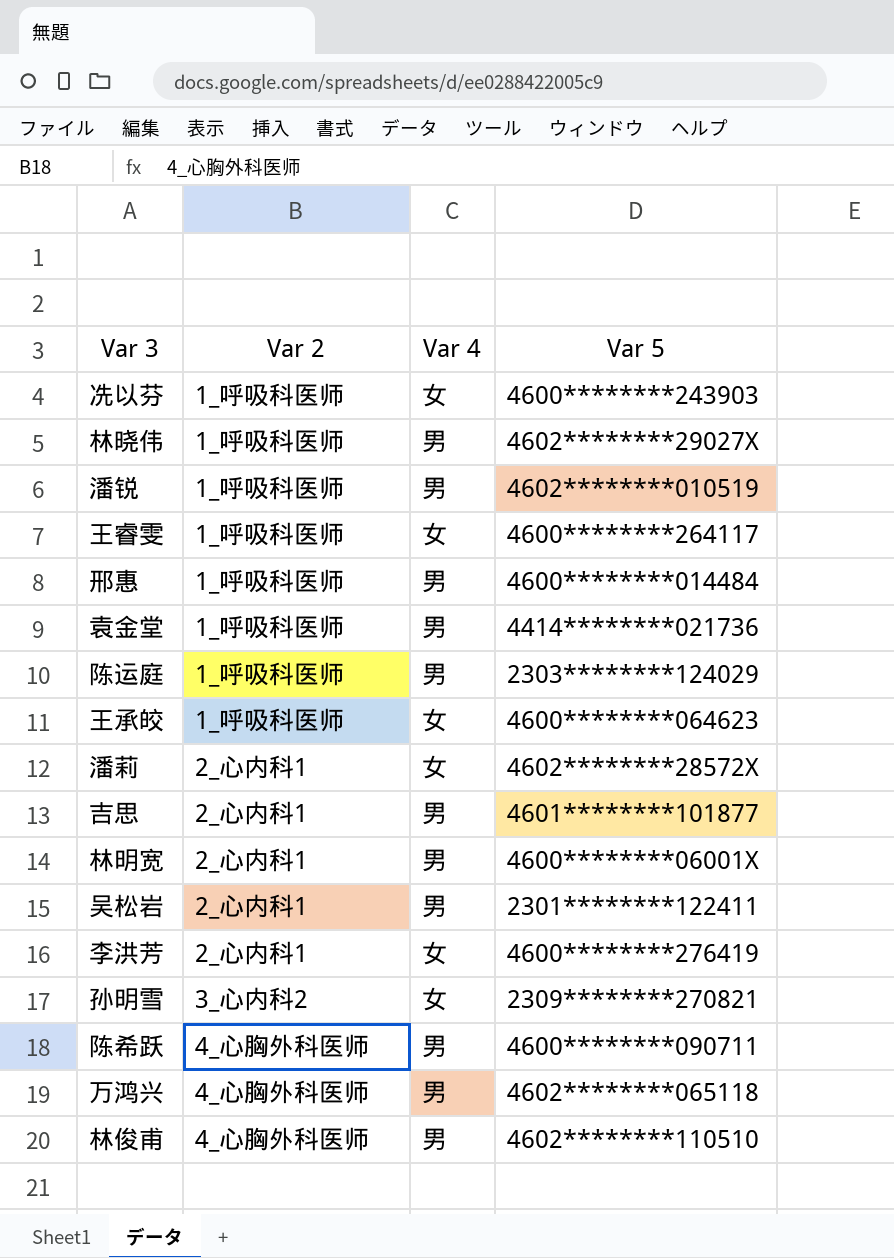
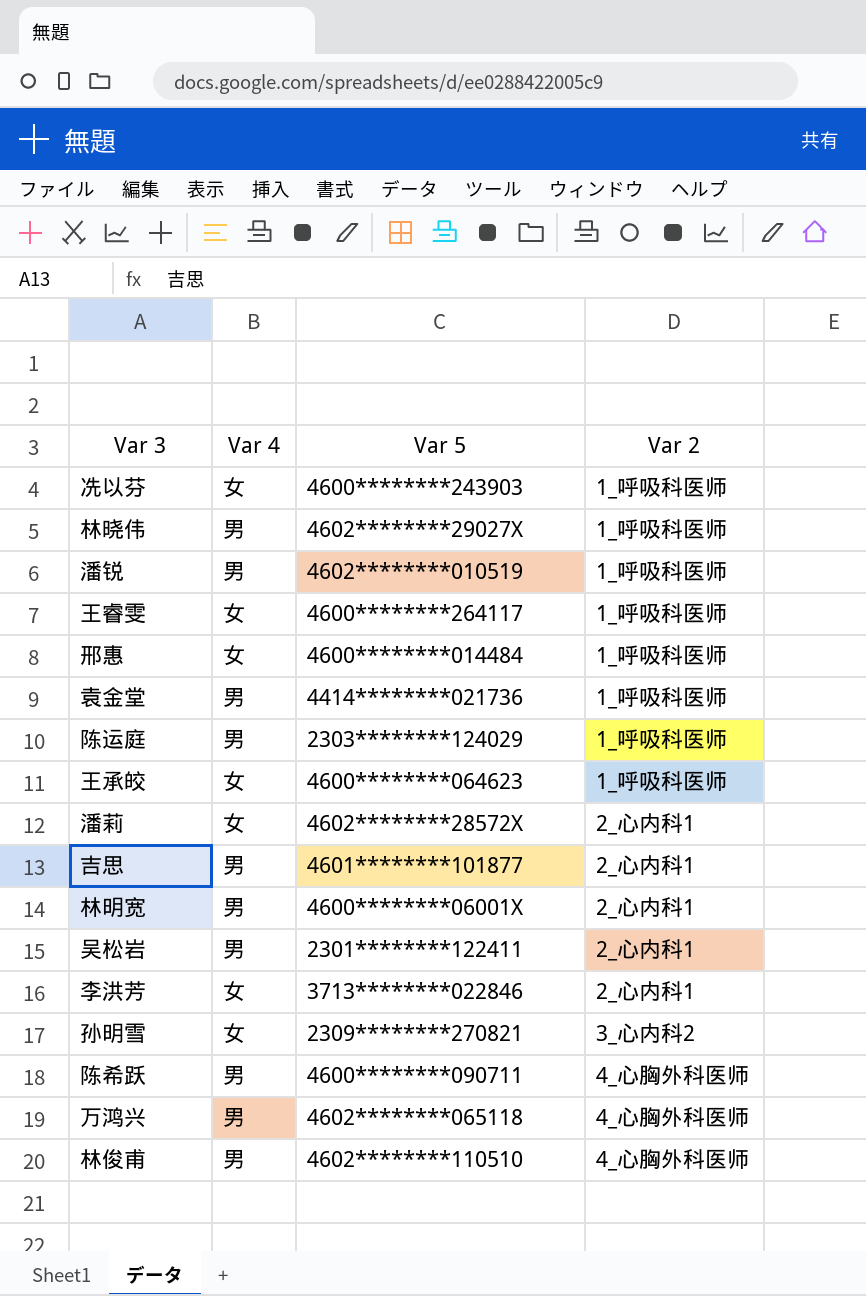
column Var 2 | position: 2 -> 4
邢惠 | Var 4: 男 -> 女
李洪芳 | Var 5: 4600********276419 -> 3713********022846

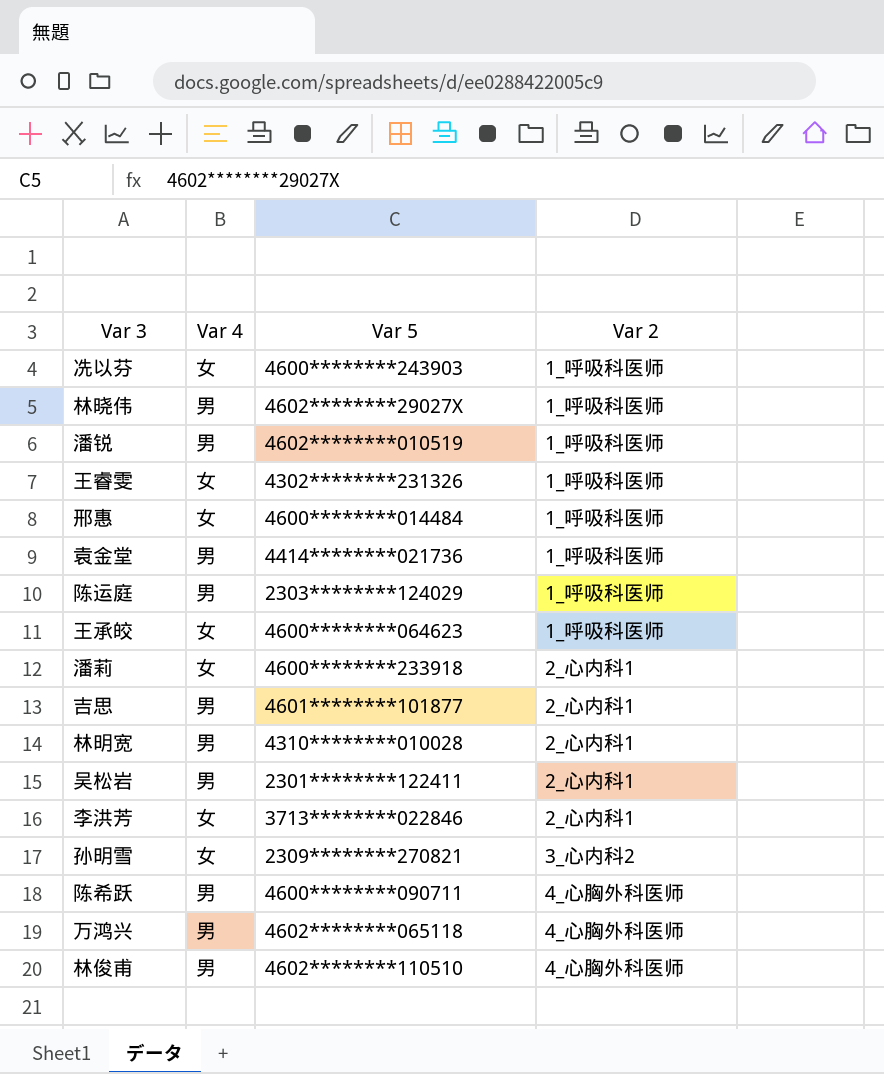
王睿雯 | Var 5: 4600********264117 -> 4302********231326
潘莉 | Var 5: 4602********28572X -> 4600********233918
林明宽 | Var 5: 4600********06001X -> 4310********010028

